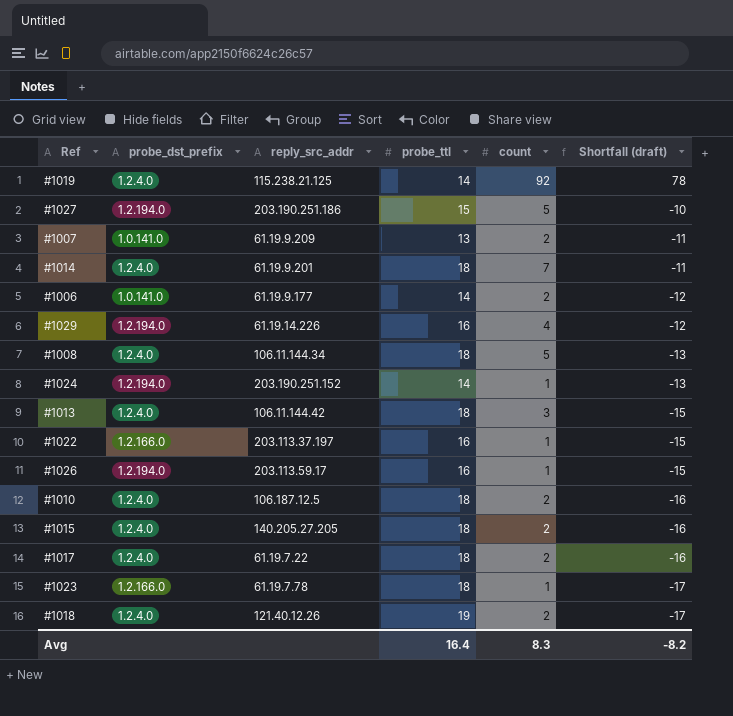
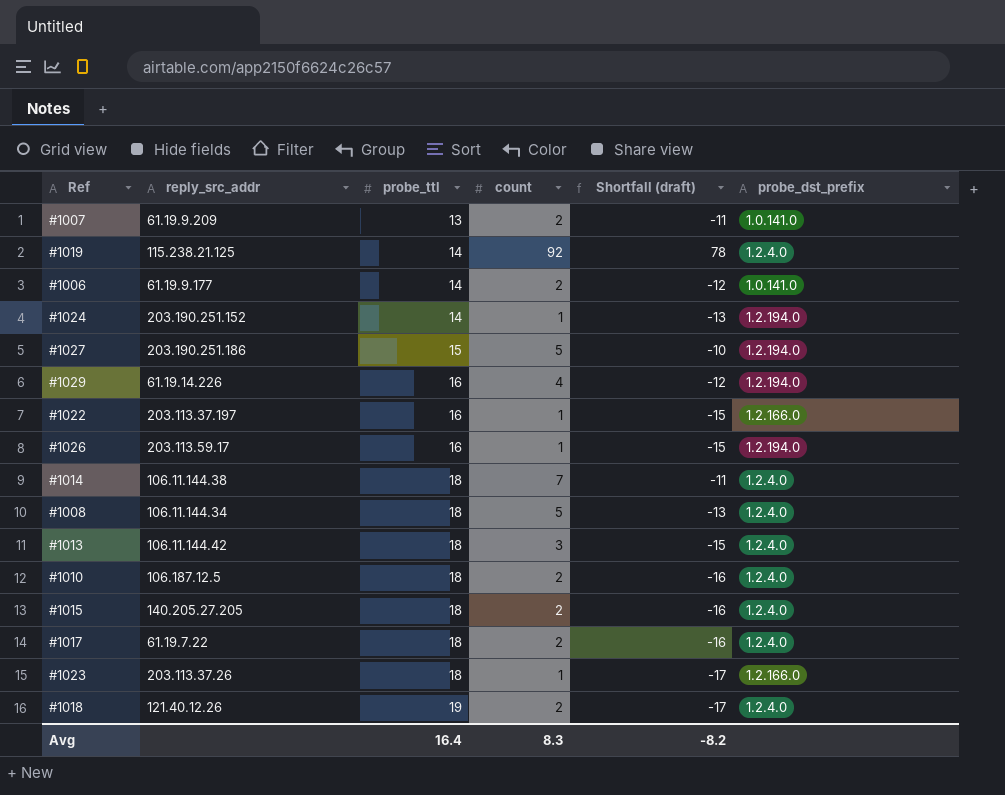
row order: Shortfall (draft) descending -> probe_ttl ascending
column probe_dst_prefix | position: 2 -> 6
#1014 | reply_src_addr: 61.19.9.201 -> 106.11.144.38
#1023 | reply_src_addr: 61.19.7.78 -> 203.113.37.26

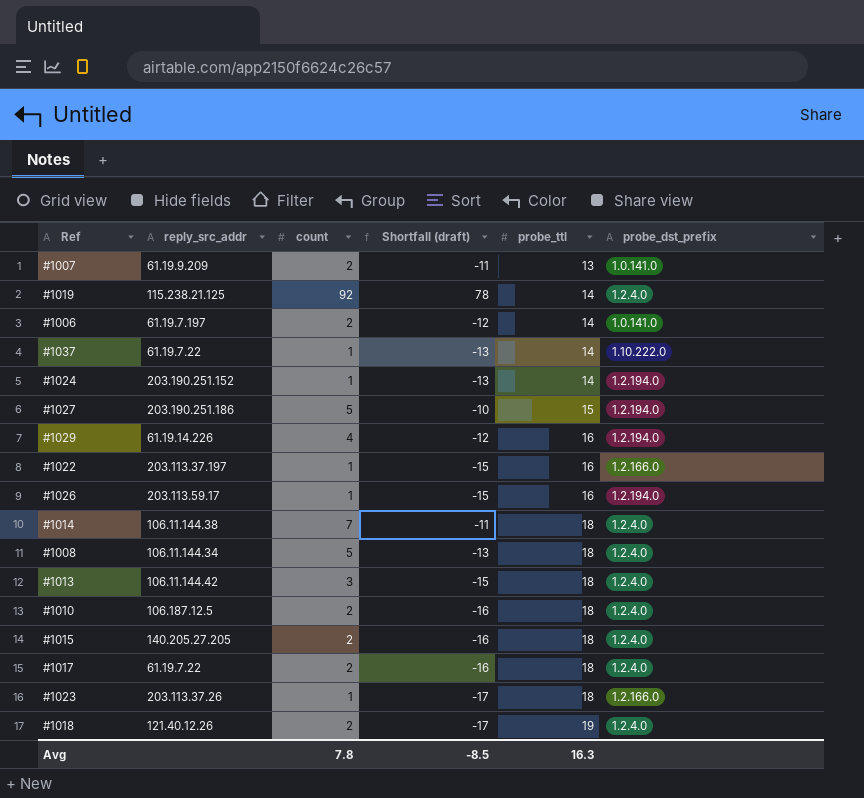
column probe_ttl | position: 3 -> 5
#1006 | reply_src_addr: 61.19.9.177 -> 61.19.7.197
row #1037: none -> 61.19.7.22 | 1 | -13 | 14 | 1.10.222.0
Avg | count: 8.3 -> 7.8
Avg | Shortfall (draft): -8.2 -> -8.5
Avg | probe_ttl: 16.4 -> 16.3

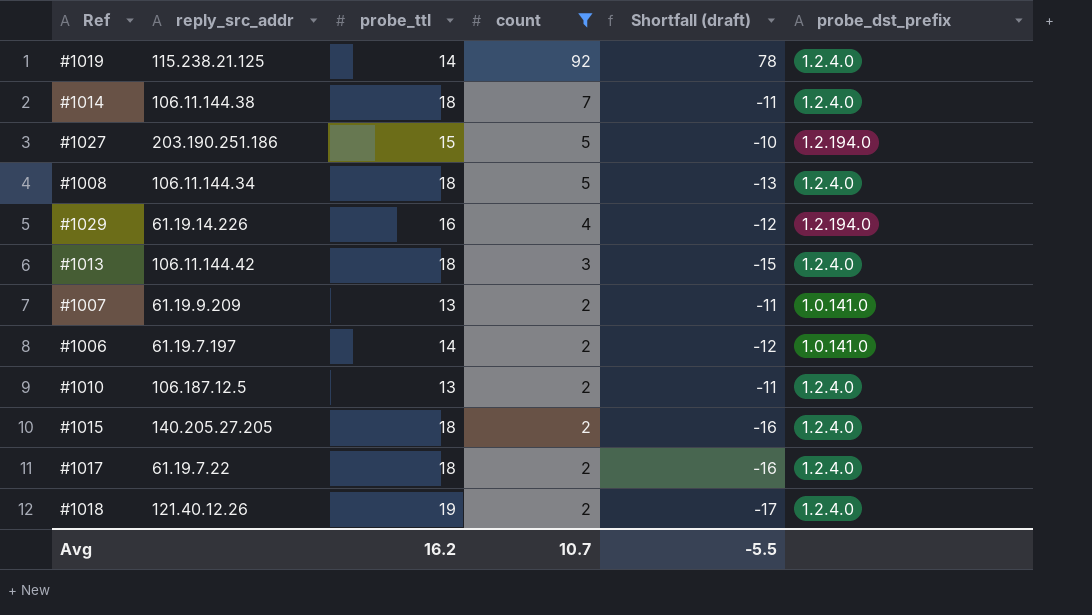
filter: none -> count != 1
row order: probe_ttl ascending -> count descending
column probe_ttl | position: 5 -> 3
#1010 | probe_ttl: 18 -> 13
#1010 | Shortfall (draft): -16 -> -11
Avg | probe_ttl: 16.3 -> 16.2
Avg | count: 7.8 -> 10.7
Avg | Shortfall (draft): -8.5 -> -5.5

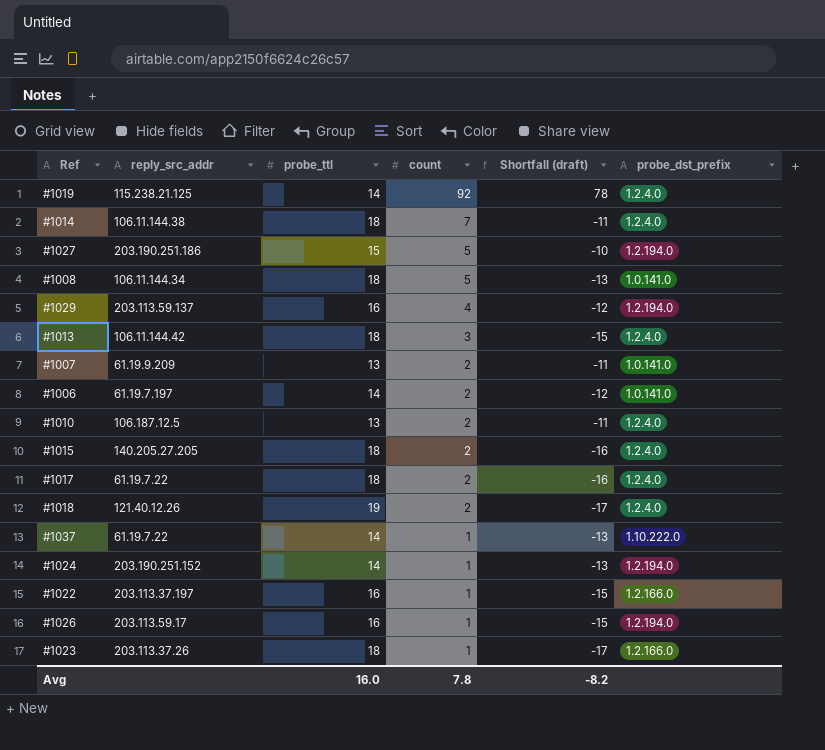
filter: count != 1 -> none
#1008 | probe_dst_prefix: 1.2.4.0 -> 1.0.141.0
#1029 | reply_src_addr: 61.19.14.226 -> 203.113.59.137
Avg | probe_ttl: 16.2 -> 16.0
Avg | count: 10.7 -> 7.8
Avg | Shortfall (draft): -5.5 -> -8.2

